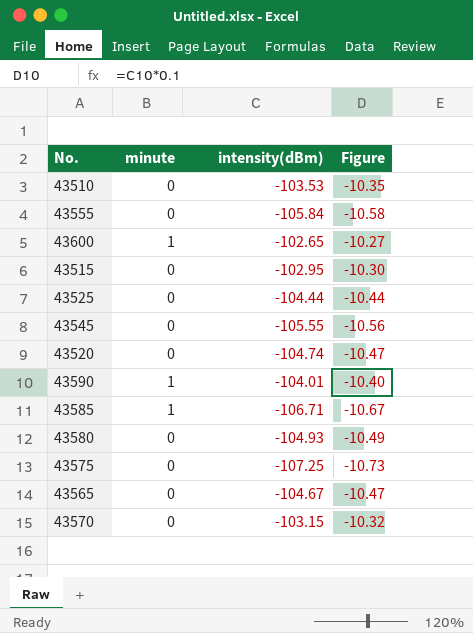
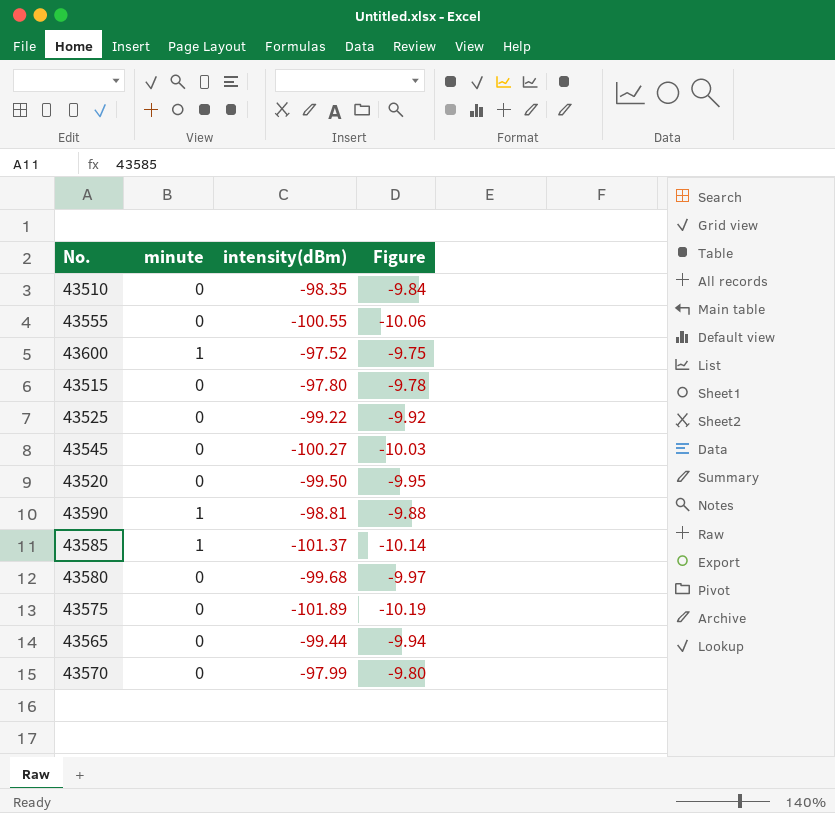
43510 | intensity(dBm): -103.53 -> -98.35
43510 | Figure: -10.35 -> -9.84
43555 | intensity(dBm): -105.84 -> -100.55
43555 | Figure: -10.58 -> -10.06
43600 | intensity(dBm): -102.65 -> -97.52
43600 | Figure: -10.27 -> -9.75
43515 | intensity(dBm): -102.95 -> -97.80
43515 | Figure: -10.30 -> -9.78
43525 | intensity(dBm): -104.44 -> -99.22
43525 | Figure: -10.44 -> -9.92
43545 | intensity(dBm): -105.55 -> -100.27
43545 | Figure: -10.56 -> -10.03
43520 | intensity(dBm): -104.74 -> -99.50
43520 | Figure: -10.47 -> -9.95
43590 | intensity(dBm): -104.01 -> -98.81
43590 | Figure: -10.40 -> -9.88
43585 | intensity(dBm): -106.71 -> -101.37
43585 | Figure: -10.67 -> -10.14
43580 | intensity(dBm): -104.93 -> -99.68
43580 | Figure: -10.49 -> -9.97
43575 | intensity(dBm): -107.25 -> -101.89
43575 | Figure: -10.73 -> -10.19
43565 | intensity(dBm): -104.67 -> -99.44
43565 | Figure: -10.47 -> -9.94
43570 | intensity(dBm): -103.15 -> -97.99
43570 | Figure: -10.32 -> -9.80

